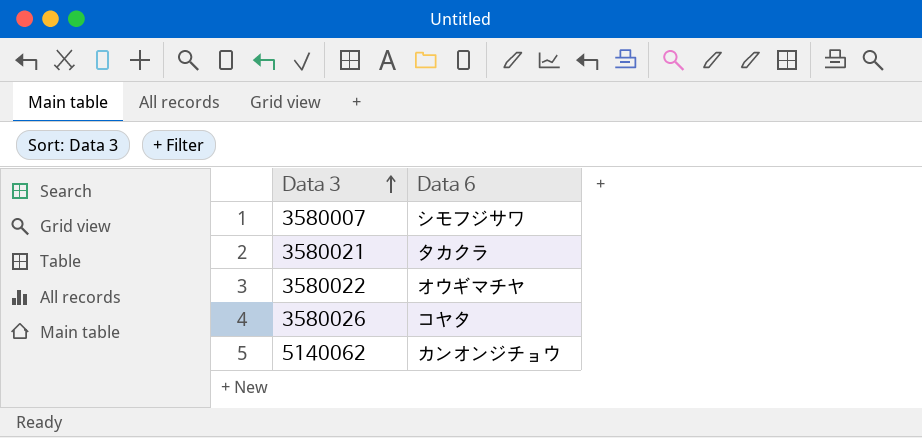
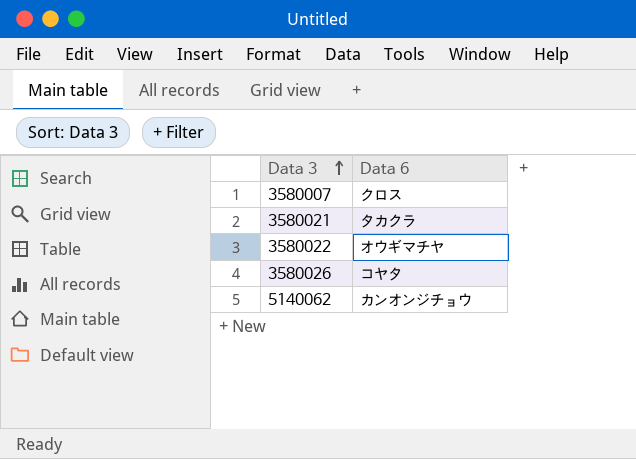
3580007 | Data 6: シモフジサワ -> クロス

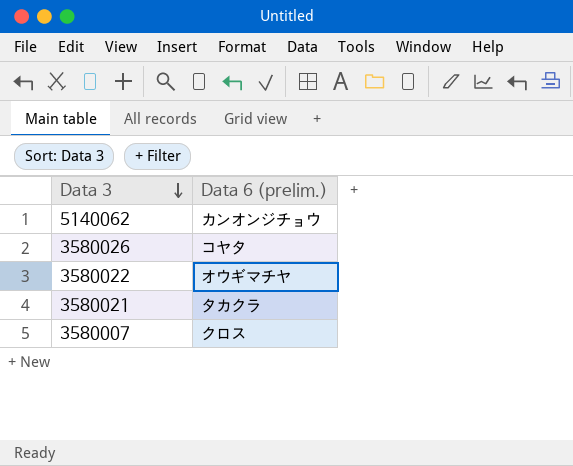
row order: Data 3 ascending -> Data 3 descending
column name: Data 6 -> Data 6 (prelim.)

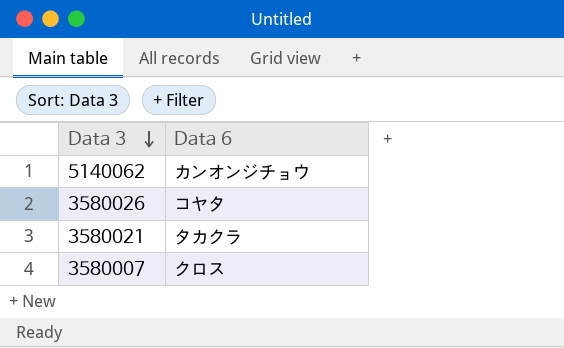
column name: Data 6 (prelim.) -> Data 6
row 3580022: オウギマチヤ -> none

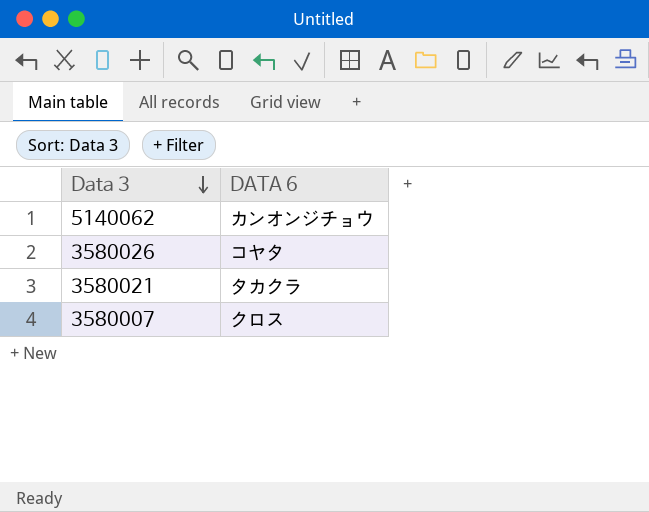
column name: Data 6 -> DATA 6

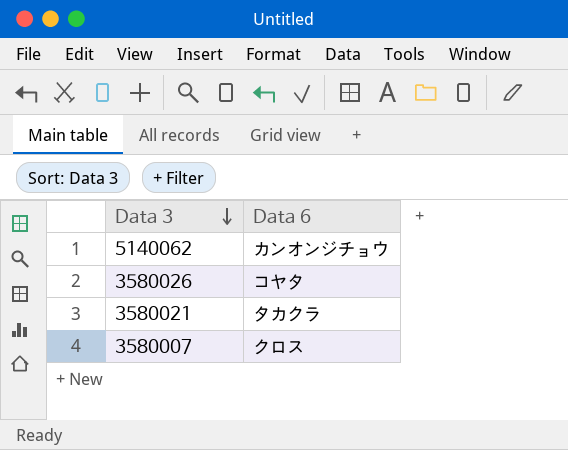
column name: DATA 6 -> Data 6

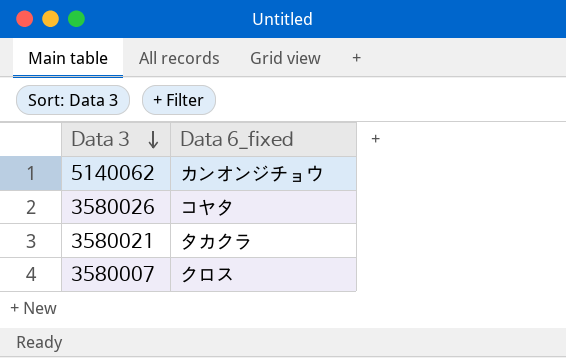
column name: Data 6 -> Data 6_fixed

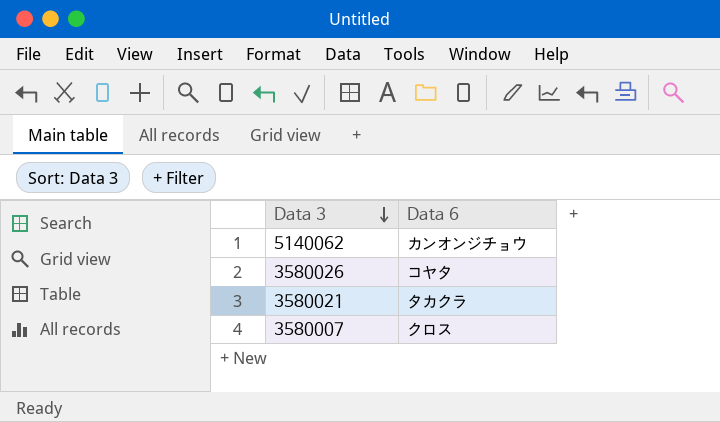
column name: Data 6_fixed -> Data 6

